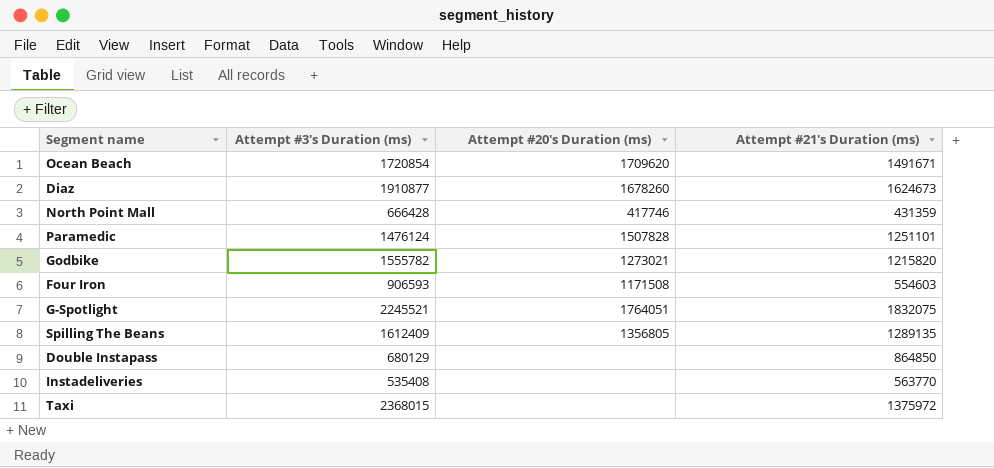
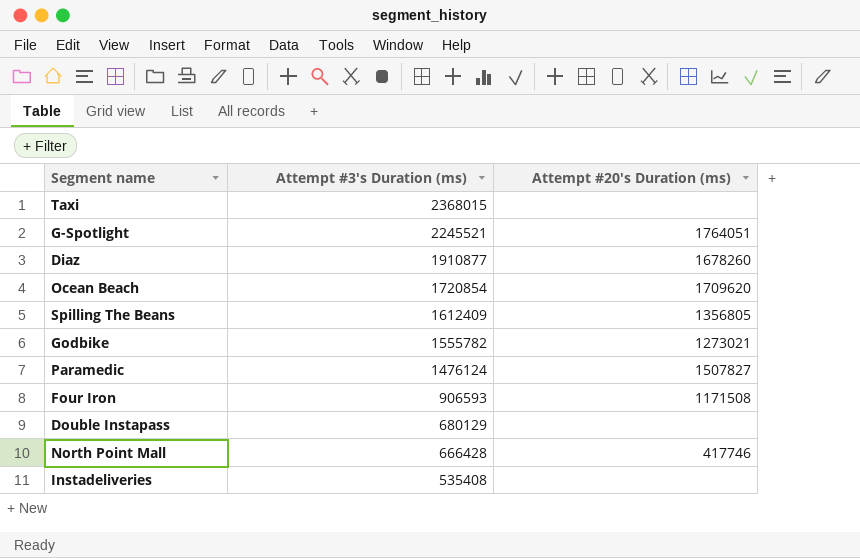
row order: none -> Attempt #3's Duration (ms) descending
column Attempt #21's Duration (ms) | position: 4 -> none
Paramedic | Attempt #20's Duration (ms): 1507828 -> 1507827

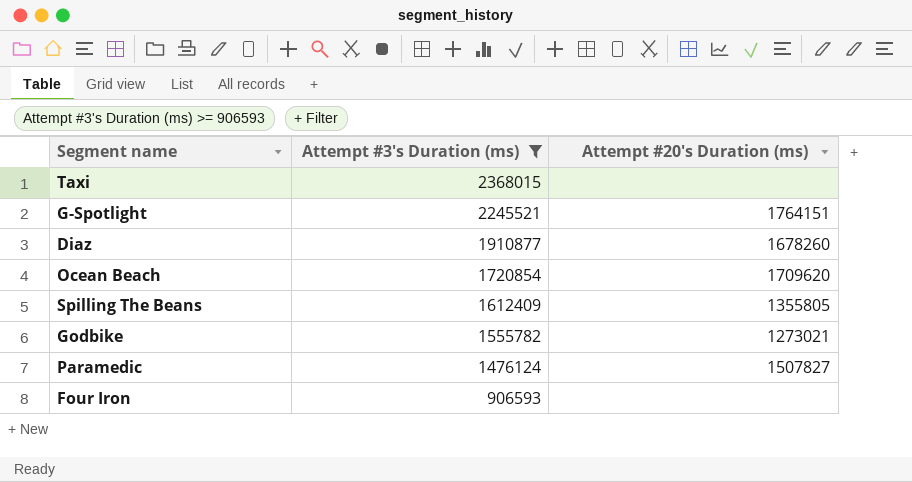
filter: none -> Attempt #3's Duration (ms) >= 906593
G-Spotlight | Attempt #20's Duration (ms): 1764051 -> 1764151
Spilling The Beans | Attempt #20's Duration (ms): 1356805 -> 1355805
Four Iron | Attempt #20's Duration (ms): 1171508 -> none

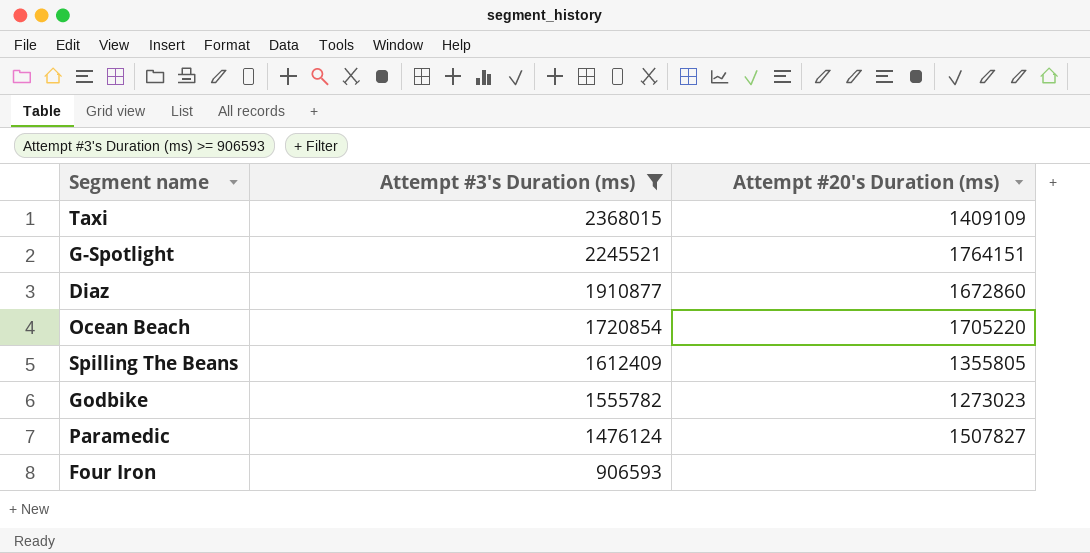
Taxi | Attempt #20's Duration (ms): none -> 1409109
Diaz | Attempt #20's Duration (ms): 1678260 -> 1672860
Ocean Beach | Attempt #20's Duration (ms): 1709620 -> 1705220
Godbike | Attempt #20's Duration (ms): 1273021 -> 1273023

